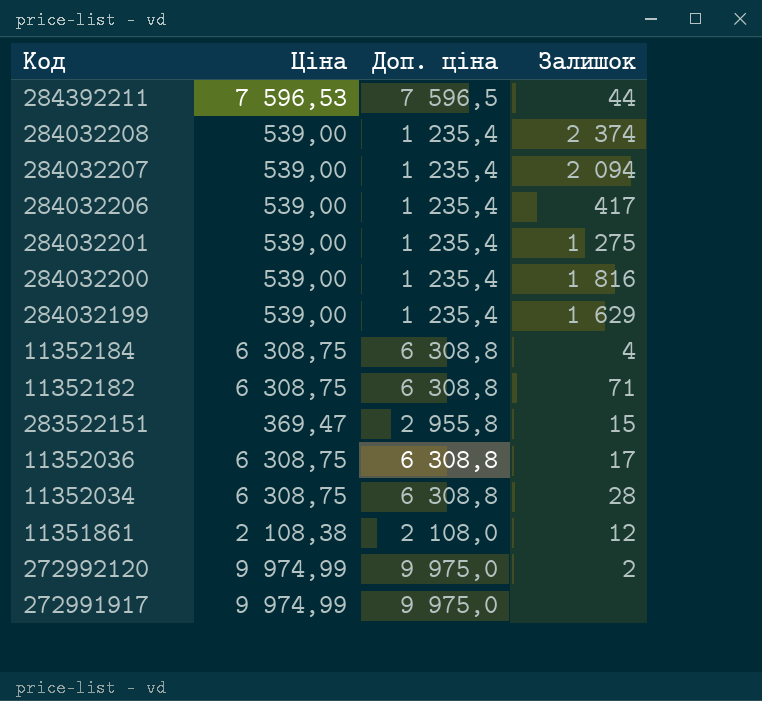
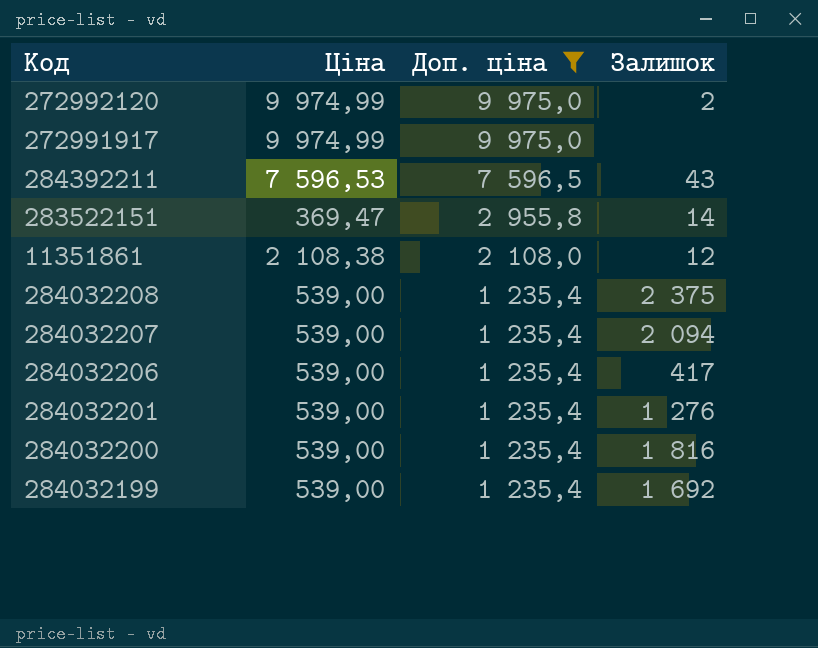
filter: none -> Доп. ціна != 6 308,8
row order: none -> Доп. ціна descending
284392211 | Залишок: 44 -> 43
283522151 | Залишок: 15 -> 14
284032208 | Залишок: 2 374 -> 2 375
284032201 | Залишок: 1 275 -> 1 276
284032199 | Залишок: 1 629 -> 1 692

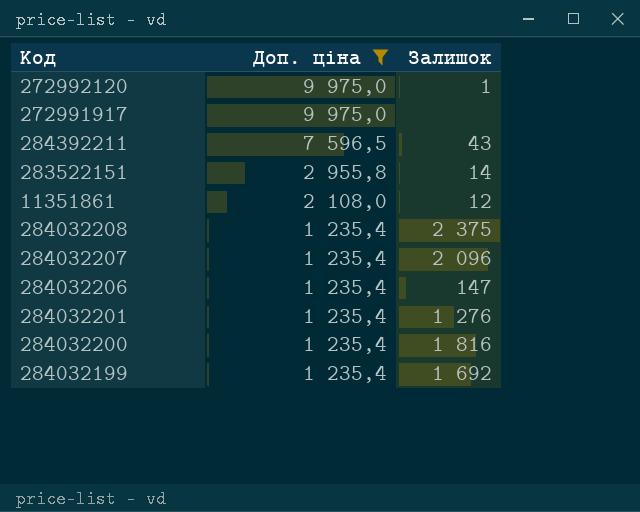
column Ціна | position: 2 -> none
272992120 | Залишок: 2 -> 1
284032207 | Залишок: 2 094 -> 2 096
284032206 | Залишок: 417 -> 147

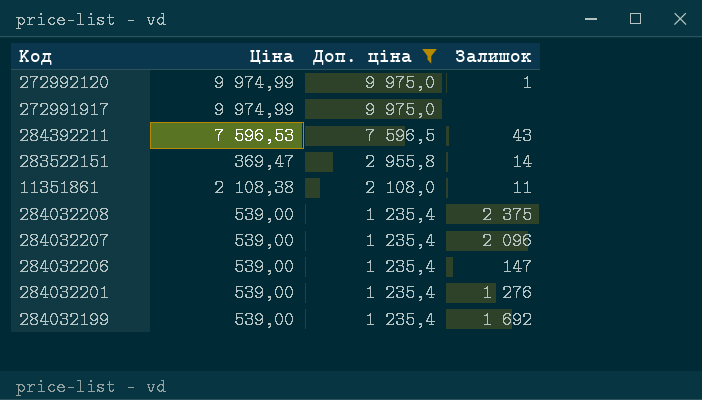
column Ціна | position: none -> 2
row 284032200: 1 235,4 | 1 816 -> none
11351861 | Залишок: 12 -> 11

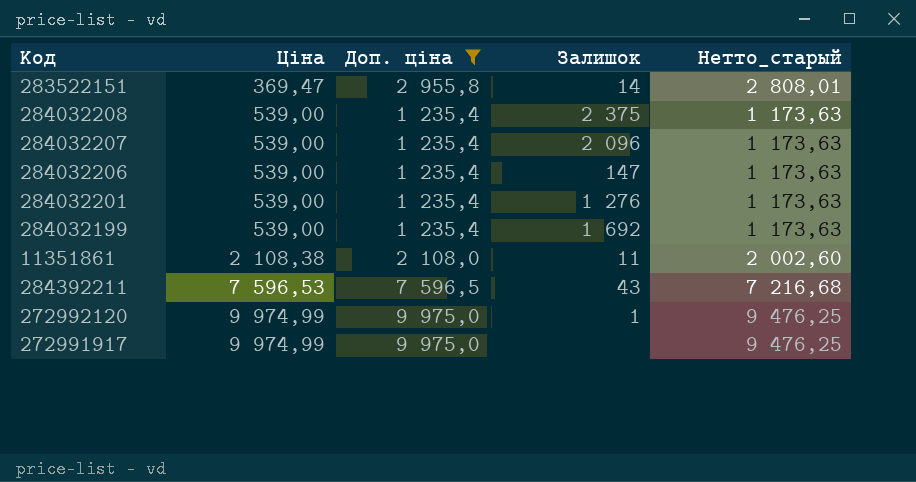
row order: Доп. ціна descending -> Ціна ascending
column Нетто_старый | formula: none -> [Доп. ціна] * 0,95

